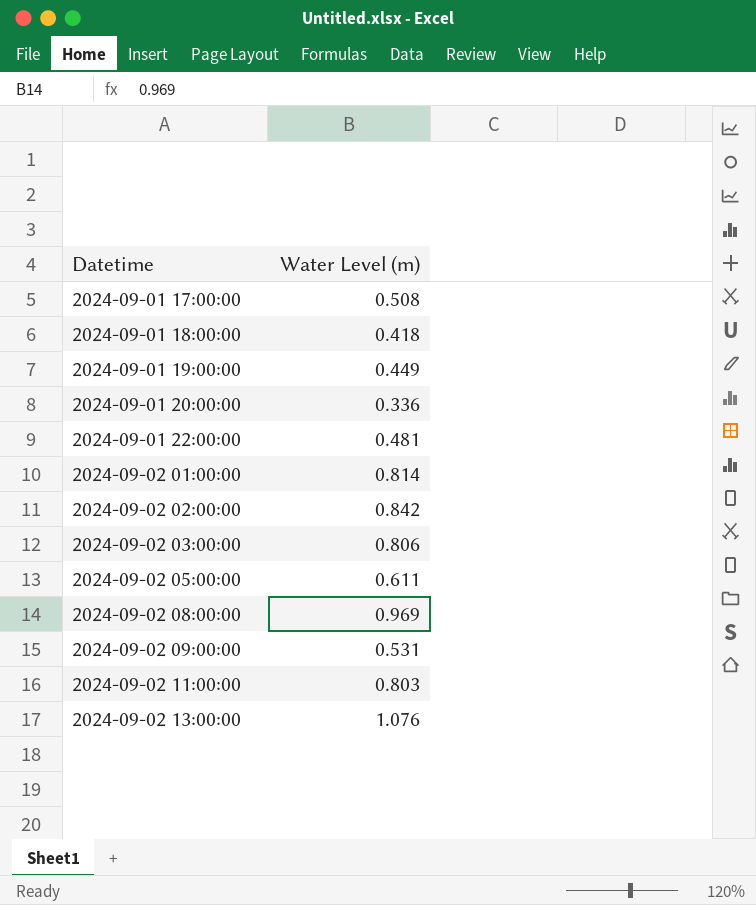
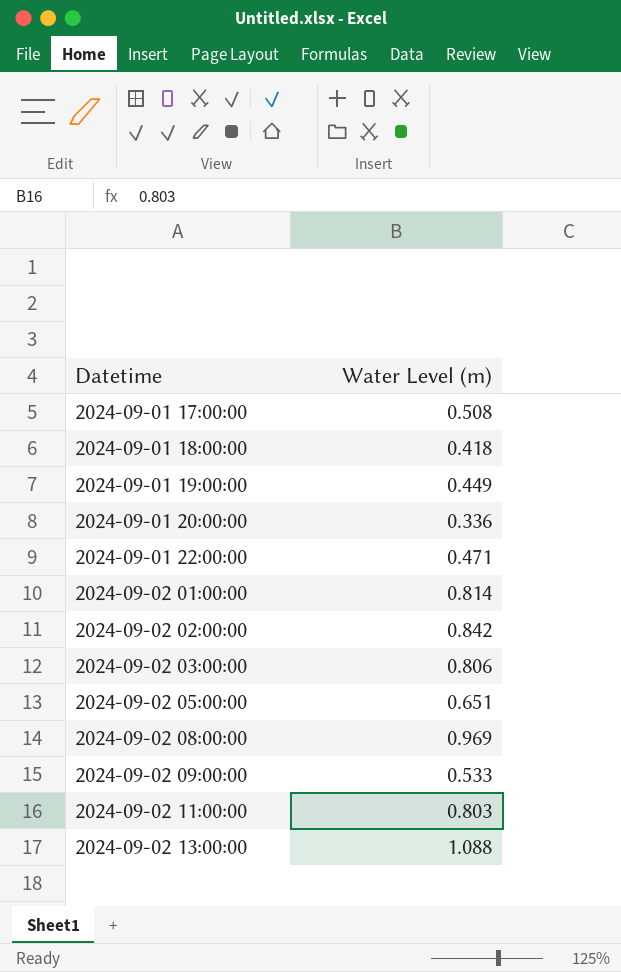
2024-09-01 22:00:00 | Water Level (m): 0.481 -> 0.471
2024-09-02 05:00:00 | Water Level (m): 0.611 -> 0.651
2024-09-02 09:00:00 | Water Level (m): 0.531 -> 0.533
2024-09-02 13:00:00 | Water Level (m): 1.076 -> 1.088

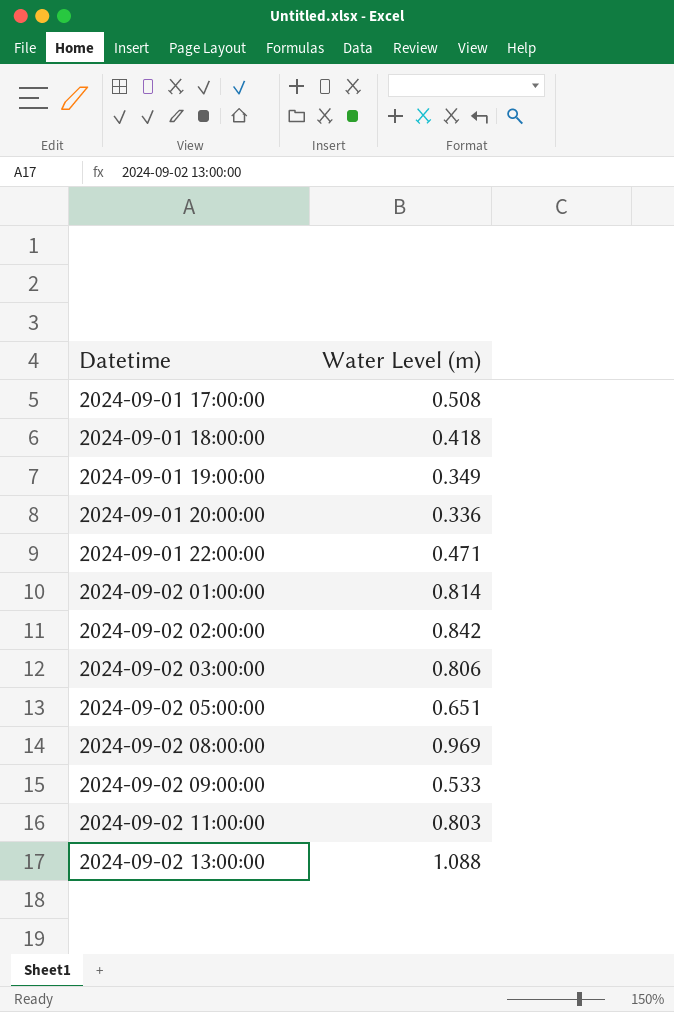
2024-09-01 19:00:00 | Water Level (m): 0.449 -> 0.349

